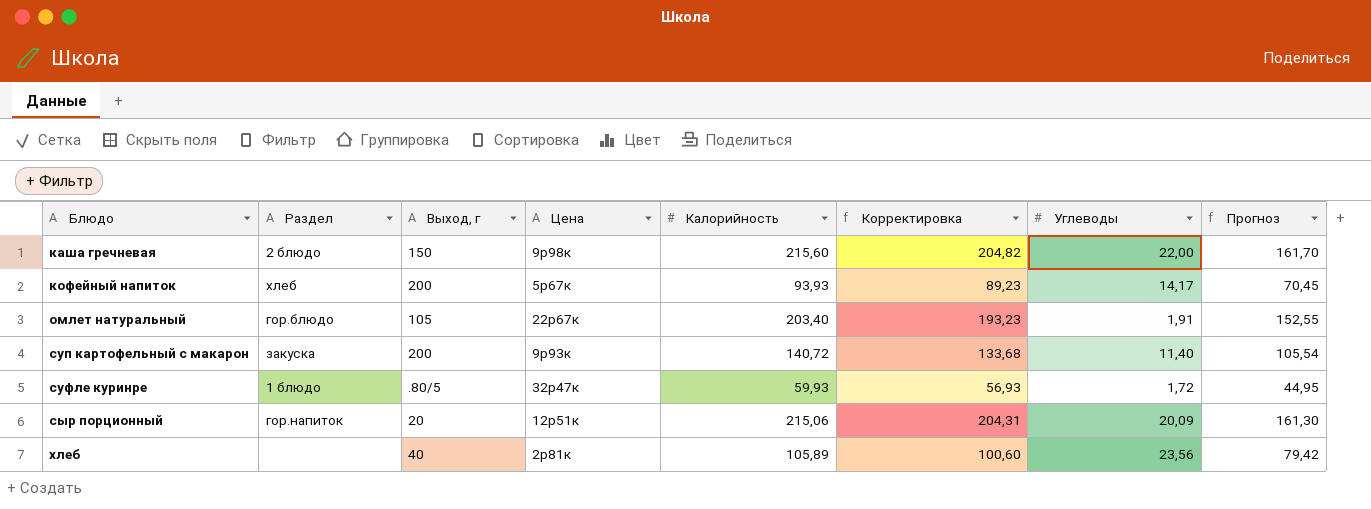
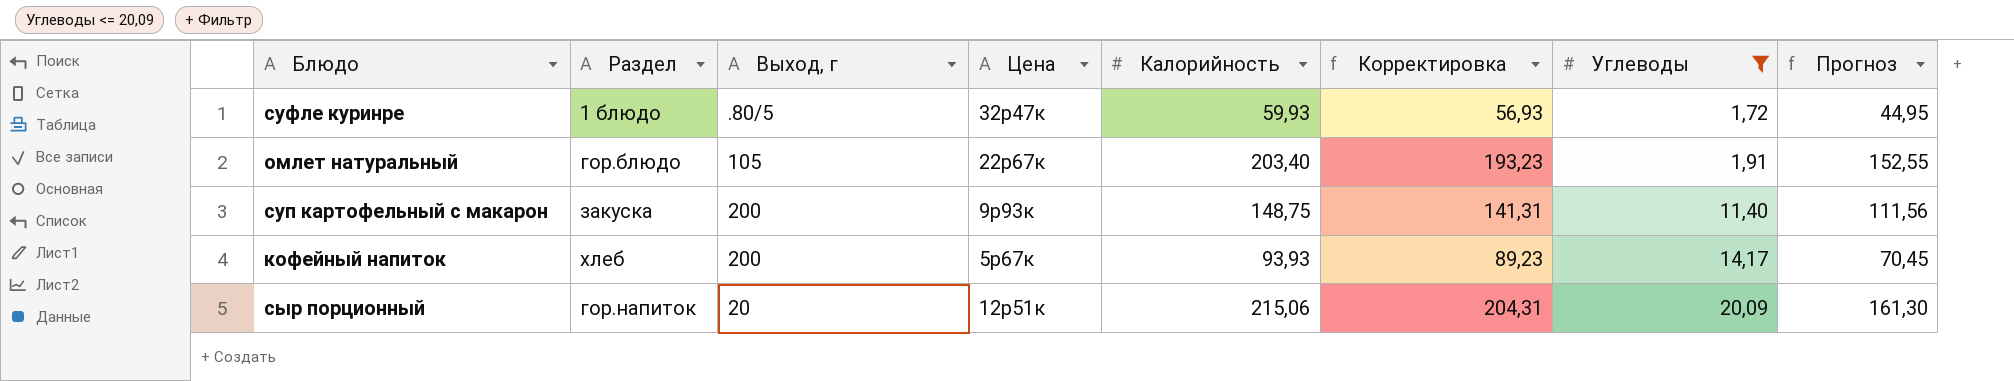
filter: none -> Углеводы <= 20,09
row order: Блюдо ascending -> Углеводы ascending
суп картофельный с макарон | Калорийность: 140,72 -> 148,75
суп картофельный с макарон | Корректировка: 133,68 -> 141,31
суп картофельный с макарон | Прогноз: 105,54 -> 111,56

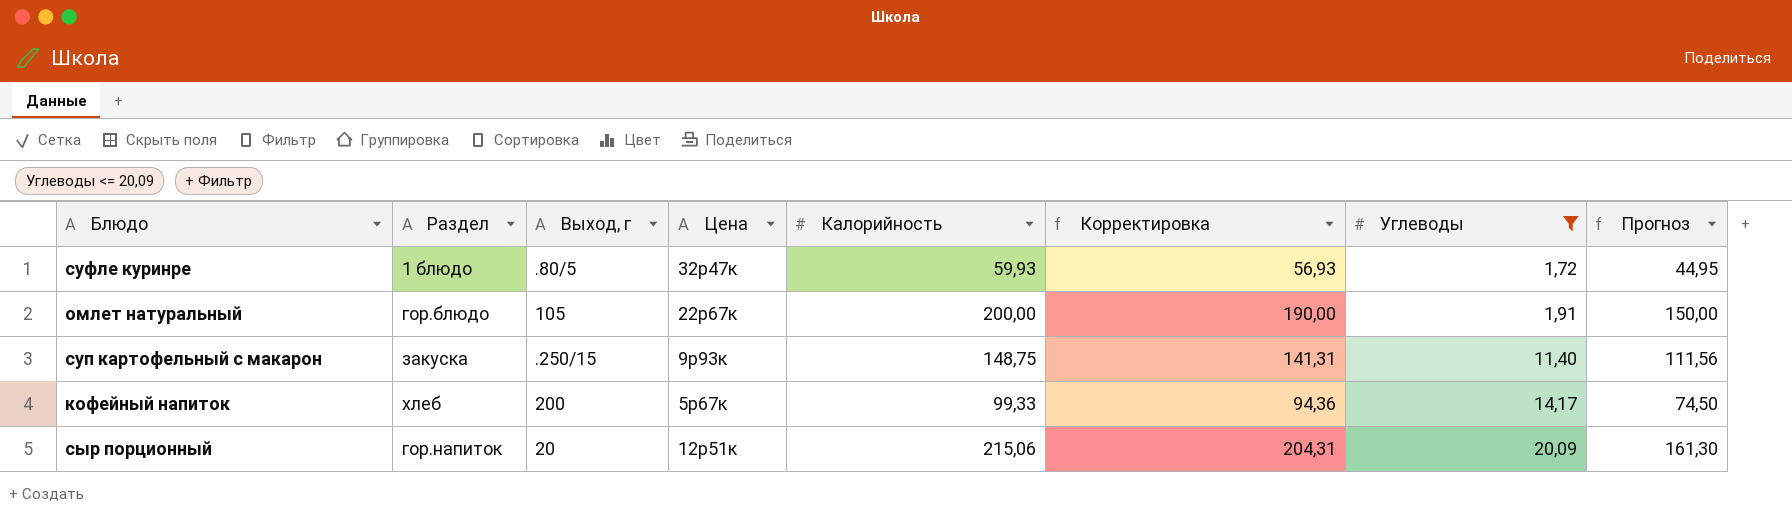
омлет натуральный | Калорийность: 203,40 -> 200,00
омлет натуральный | Корректировка: 193,23 -> 190,00
омлет натуральный | Прогноз: 152,55 -> 150,00
суп картофельный с макарон | Выход, г: 200 -> .250/15
кофейный напиток | Калорийность: 93,93 -> 99,33
кофейный напиток | Корректировка: 89,23 -> 94,36
кофейный напиток | Прогноз: 70,45 -> 74,50

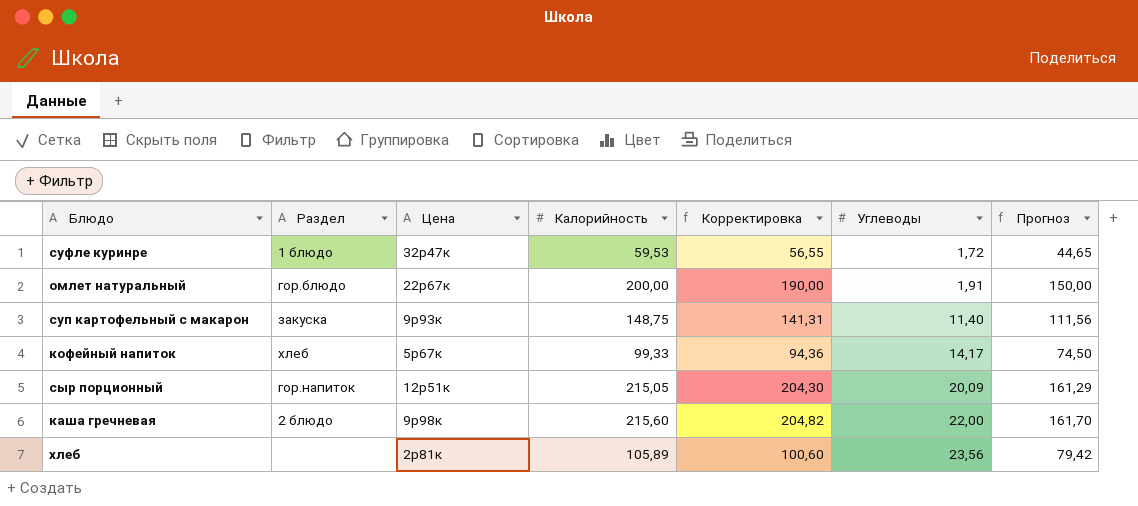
filter: Углеводы <= 20,09 -> none
column Выход, г | position: 3 -> none
суфле куринре | Калорийность: 59,93 -> 59,53
суфле куринре | Корректировка: 56,93 -> 56,55
суфле куринре | Прогноз: 44,95 -> 44,65
сыр порционный | Калорийность: 215,06 -> 215,05
сыр порционный | Корректировка: 204,31 -> 204,30
сыр порционный | Прогноз: 161,30 -> 161,29

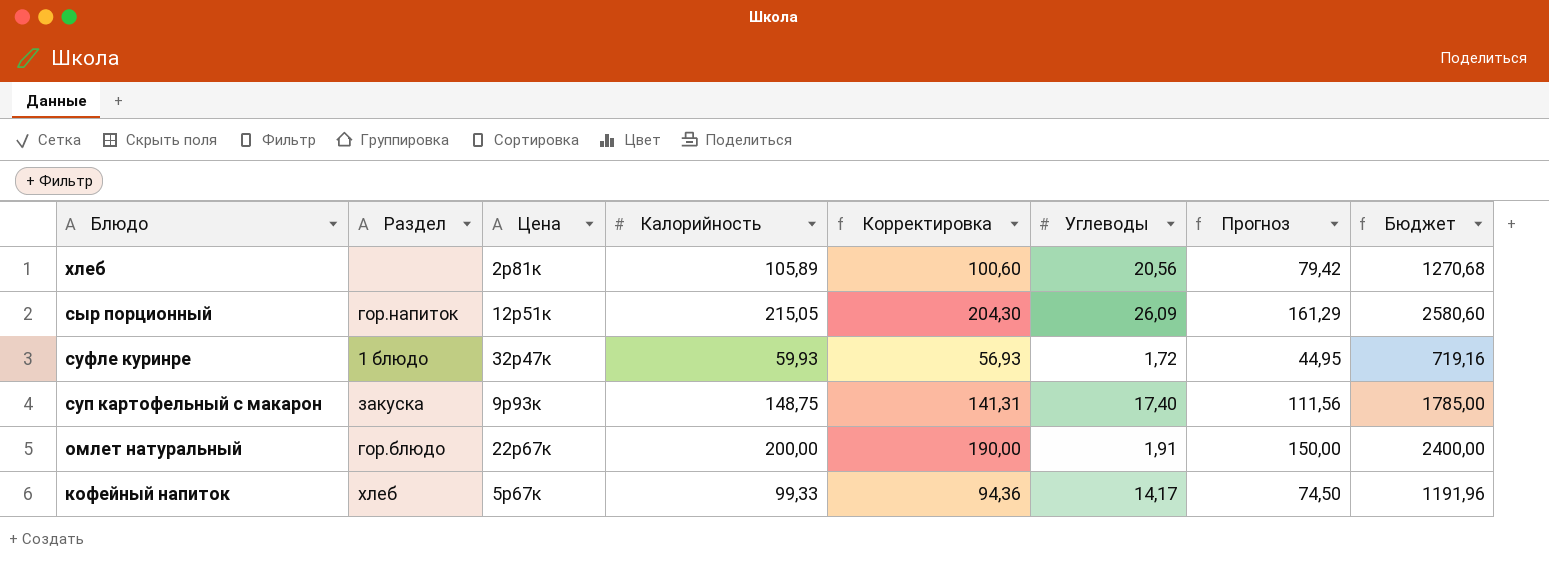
row order: Углеводы ascending -> Блюдо descending
column Бюджет | formula: none -> [Калорийность] * 12
row каша гречневая: 2 блюдо | 9р98к | 215,60 | 204,82 | 22,00 | 161,70 -> none
хлеб | Углеводы: 23,56 -> 20,56
сыр порционный | Углеводы: 20,09 -> 26,09
суфле куринре | Калорийность: 59,53 -> 59,93
суфле куринре | Корректировка: 56,55 -> 56,93
суфле куринре | Прогноз: 44,65 -> 44,95
суп картофельный с макарон | Углеводы: 11,40 -> 17,40

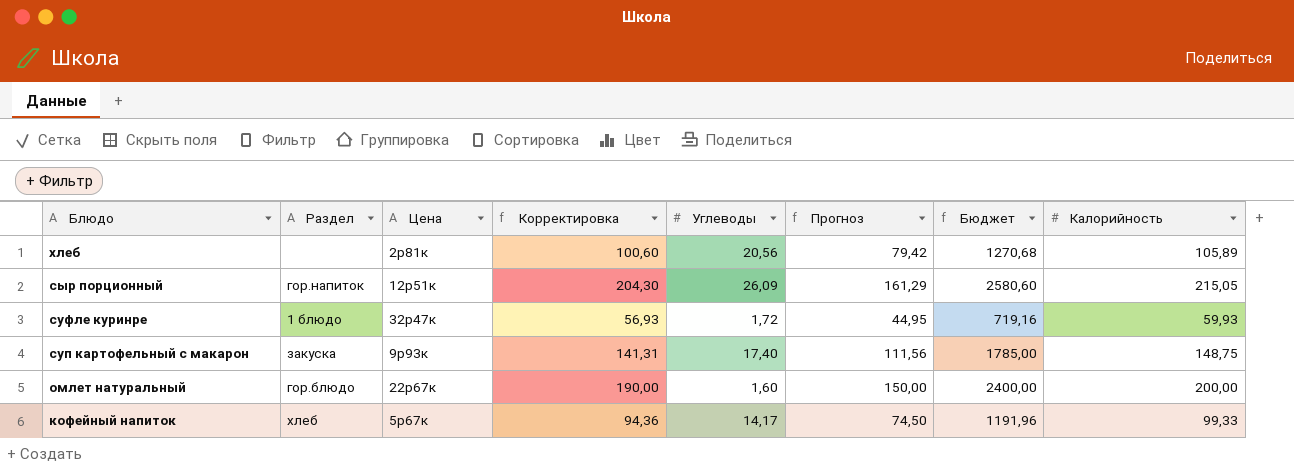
column Калорийность | position: 4 -> 8
омлет натуральный | Углеводы: 1,91 -> 1,60

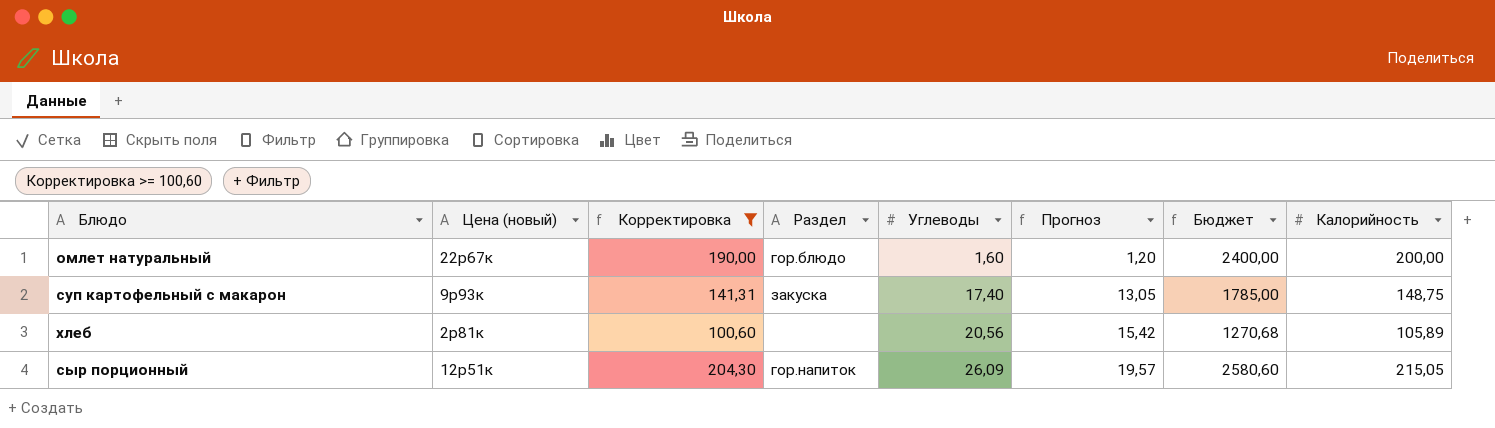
filter: none -> Корректировка >= 100,60
row order: Блюдо descending -> Углеводы ascending
column name: Цена -> Цена (новый)
column Раздел | position: 2 -> 4
column Прогноз | formula: [Калорийность] * 0,75 -> [Углеводы] * 0,75

